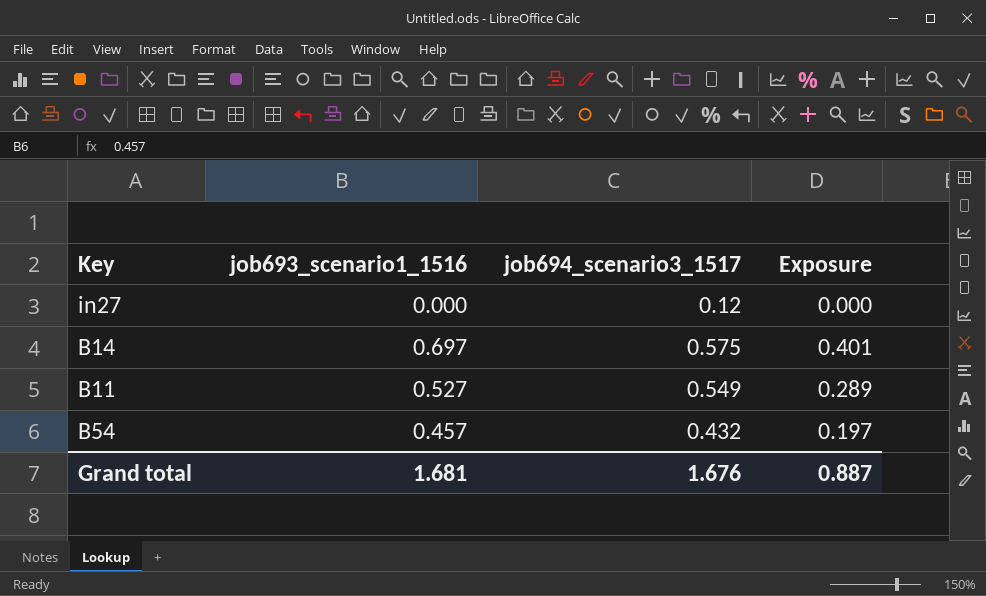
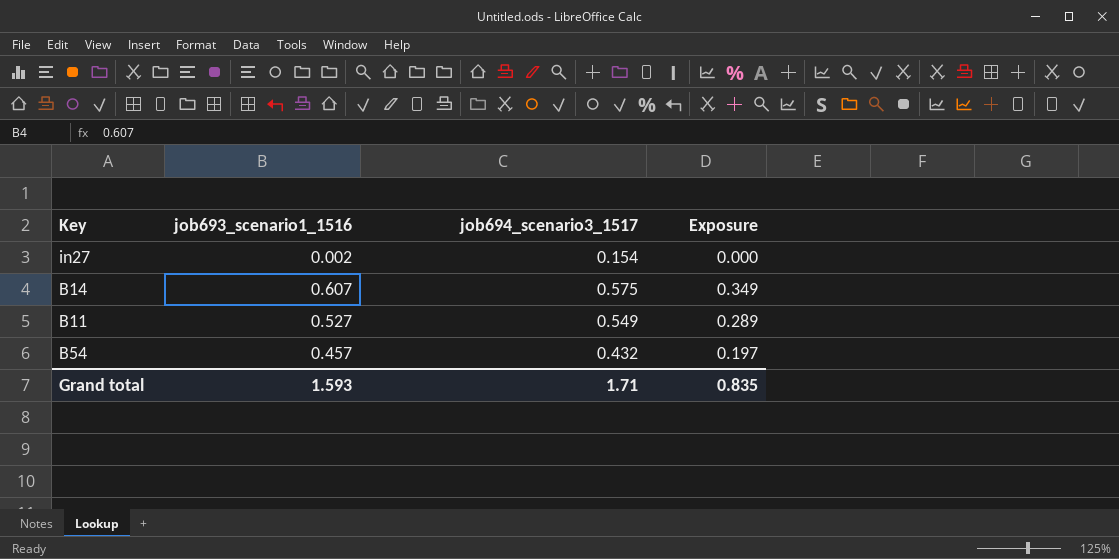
in27 | job693_scenario1_1516: 0.000 -> 0.002
in27 | job694_scenario3_1517: 0.12 -> 0.154
B14 | job693_scenario1_1516: 0.697 -> 0.607
B14 | Exposure: 0.401 -> 0.349
Grand total | job693_scenario1_1516: 1.681 -> 1.593
Grand total | job694_scenario3_1517: 1.676 -> 1.71
Grand total | Exposure: 0.887 -> 0.835

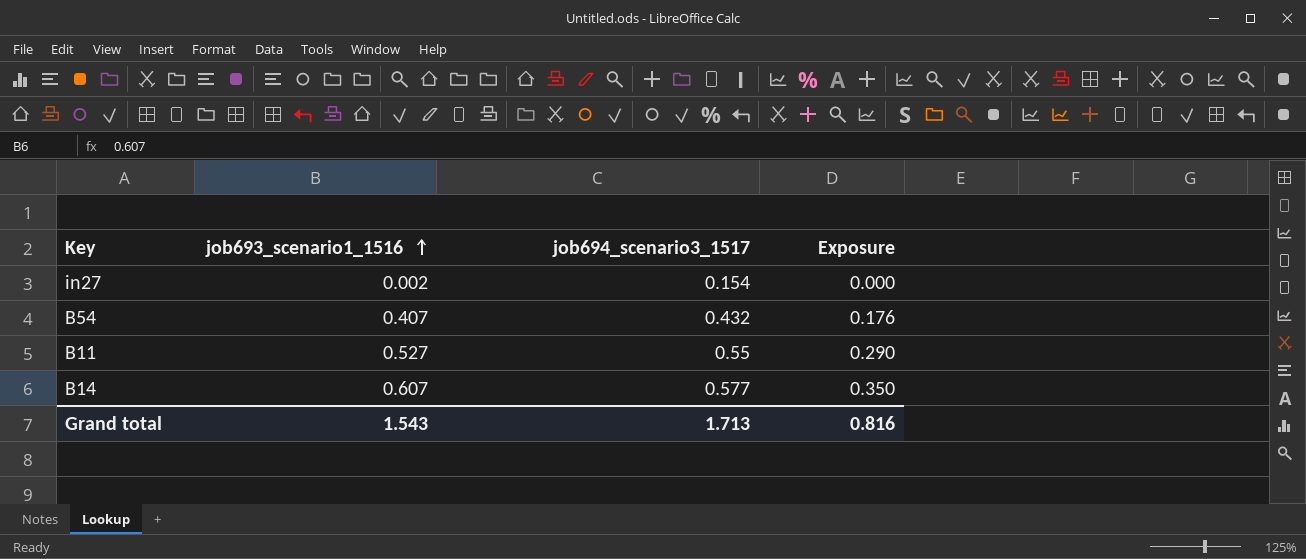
row order: none -> job693_scenario1_1516 ascending
B54 | job693_scenario1_1516: 0.457 -> 0.407
B54 | Exposure: 0.197 -> 0.176
B11 | job694_scenario3_1517: 0.549 -> 0.55
B11 | Exposure: 0.289 -> 0.290
B14 | job694_scenario3_1517: 0.575 -> 0.577
B14 | Exposure: 0.349 -> 0.350
Grand total | job693_scenario1_1516: 1.593 -> 1.543
Grand total | job694_scenario3_1517: 1.71 -> 1.713
Grand total | Exposure: 0.835 -> 0.816

